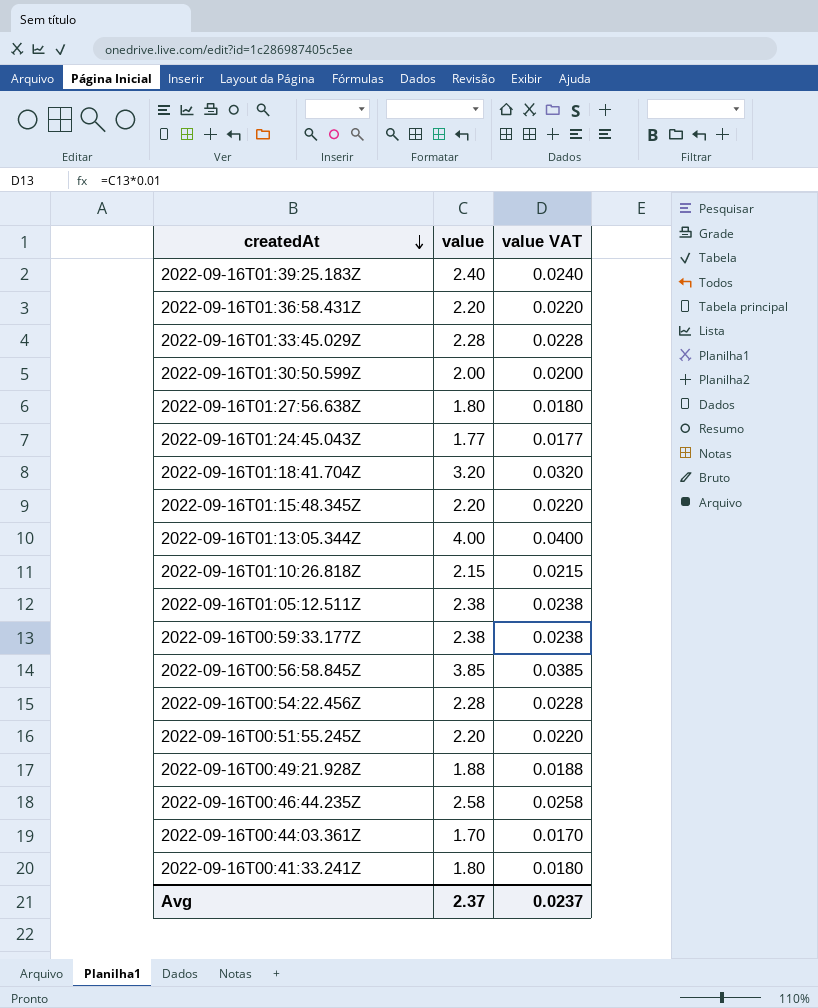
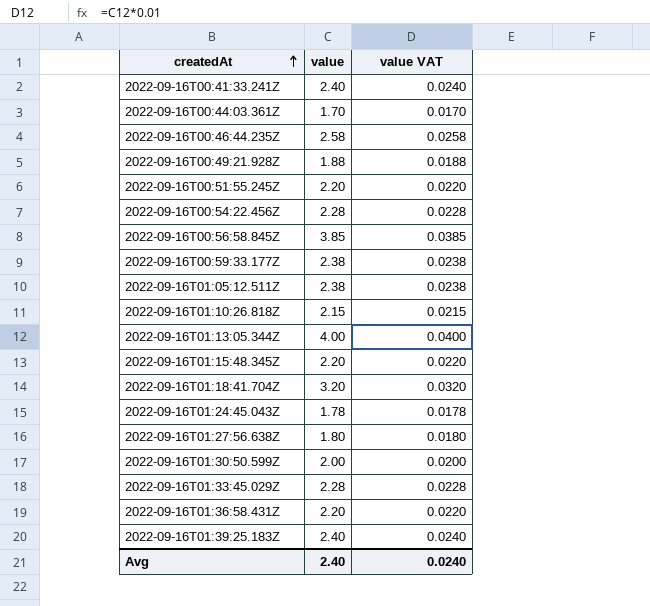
row order: createdAt descending -> createdAt ascending
2022-09-16T00:41:33.241Z | value: 1.80 -> 2.40
2022-09-16T00:41:33.241Z | value VAT: 0.0180 -> 0.0240
2022-09-16T01:24:45.043Z | value: 1.77 -> 1.78
2022-09-16T01:24:45.043Z | value VAT: 0.0177 -> 0.0178
Avg | value: 2.37 -> 2.40
Avg | value VAT: 0.0237 -> 0.0240

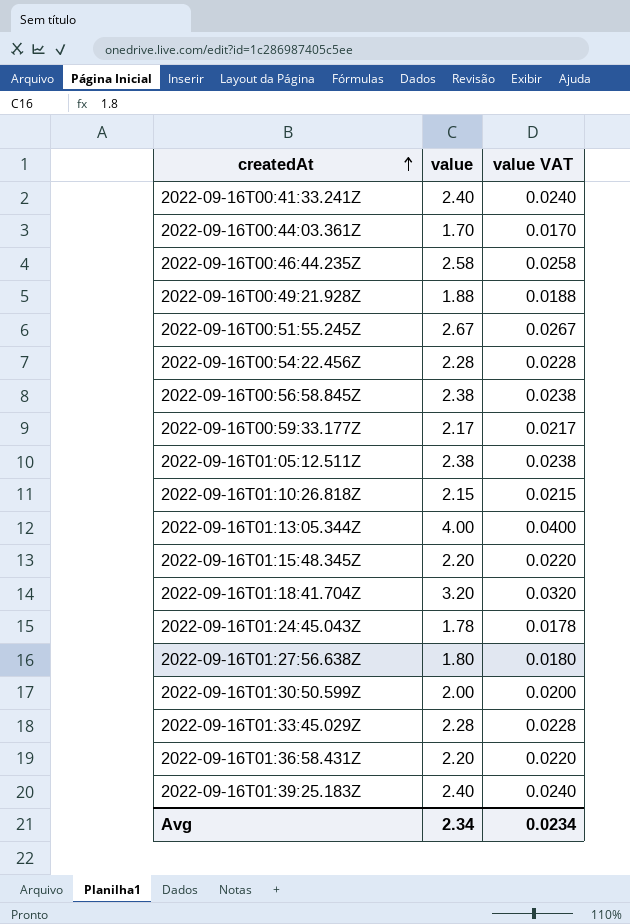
2022-09-16T00:51:55.245Z | value: 2.20 -> 2.67
2022-09-16T00:51:55.245Z | value VAT: 0.0220 -> 0.0267
2022-09-16T00:56:58.845Z | value: 3.85 -> 2.38
2022-09-16T00:56:58.845Z | value VAT: 0.0385 -> 0.0238
2022-09-16T00:59:33.177Z | value: 2.38 -> 2.17
2022-09-16T00:59:33.177Z | value VAT: 0.0238 -> 0.0217
Avg | value: 2.40 -> 2.34
Avg | value VAT: 0.0240 -> 0.0234

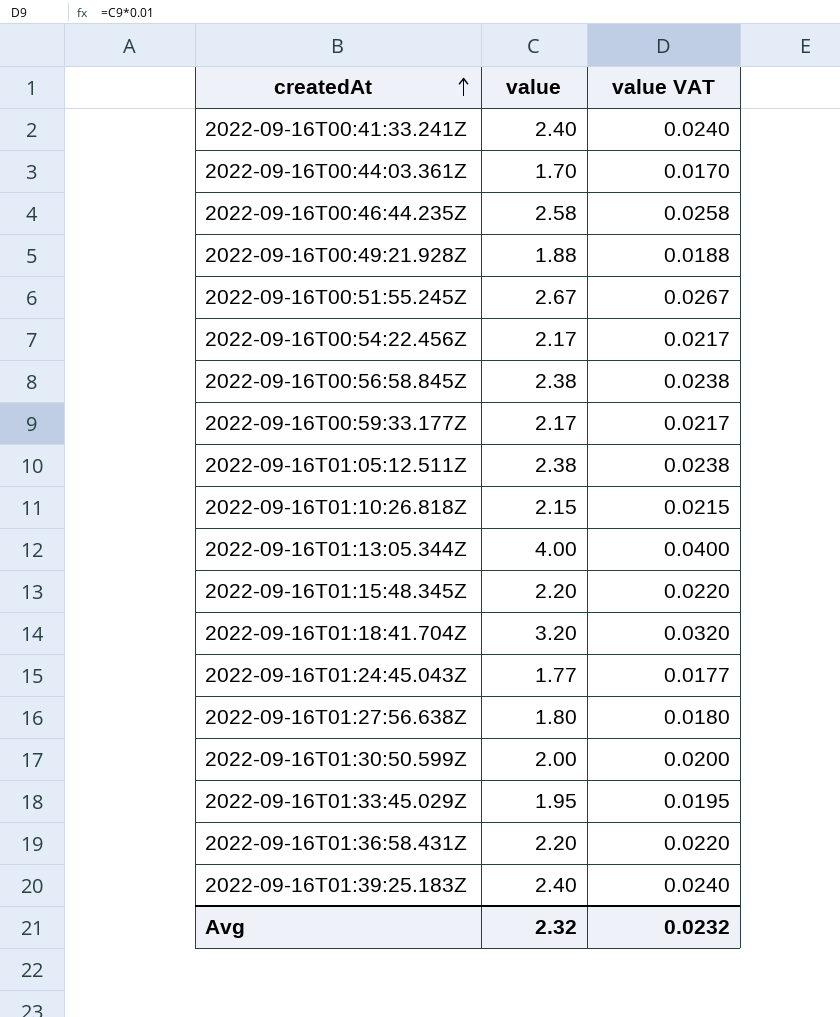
2022-09-16T00:54:22.456Z | value: 2.28 -> 2.17
2022-09-16T00:54:22.456Z | value VAT: 0.0228 -> 0.0217
2022-09-16T01:24:45.043Z | value: 1.78 -> 1.77
2022-09-16T01:24:45.043Z | value VAT: 0.0178 -> 0.0177
2022-09-16T01:33:45.029Z | value: 2.28 -> 1.95
2022-09-16T01:33:45.029Z | value VAT: 0.0228 -> 0.0195
Avg | value: 2.34 -> 2.32
Avg | value VAT: 0.0234 -> 0.0232

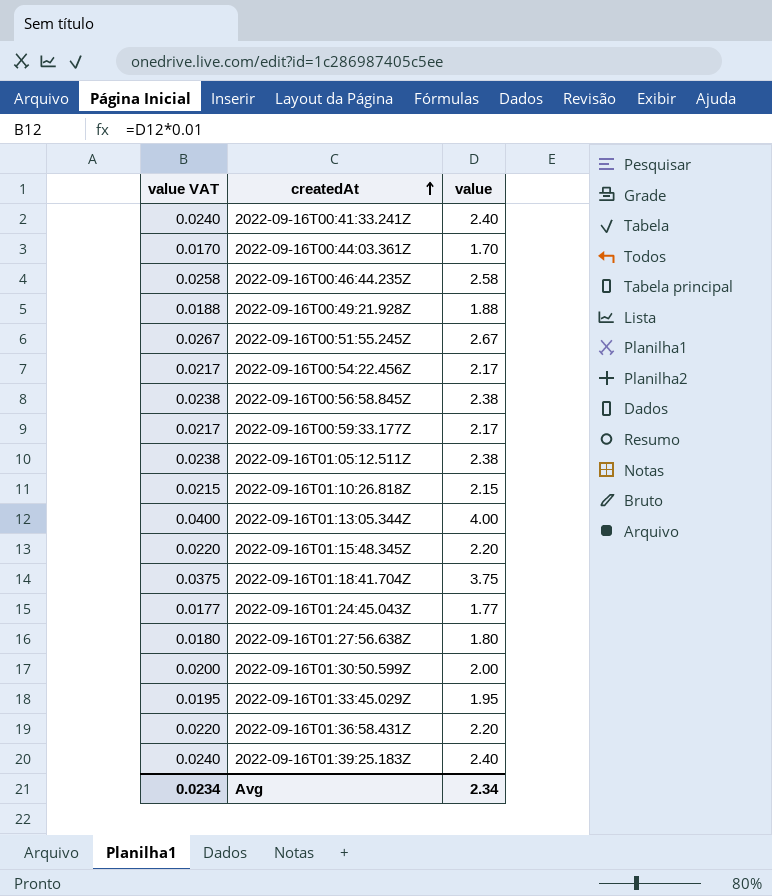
column value VAT | position: 3 -> 1
2022-09-16T01:18:41.704Z | value VAT: 0.0320 -> 0.0375
2022-09-16T01:18:41.704Z | value: 3.20 -> 3.75
Avg | value VAT: 0.0232 -> 0.0234
Avg | value: 2.32 -> 2.34

